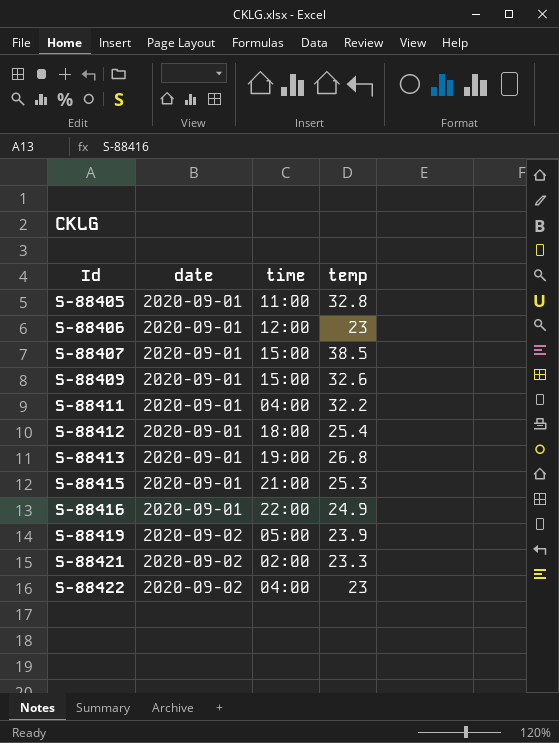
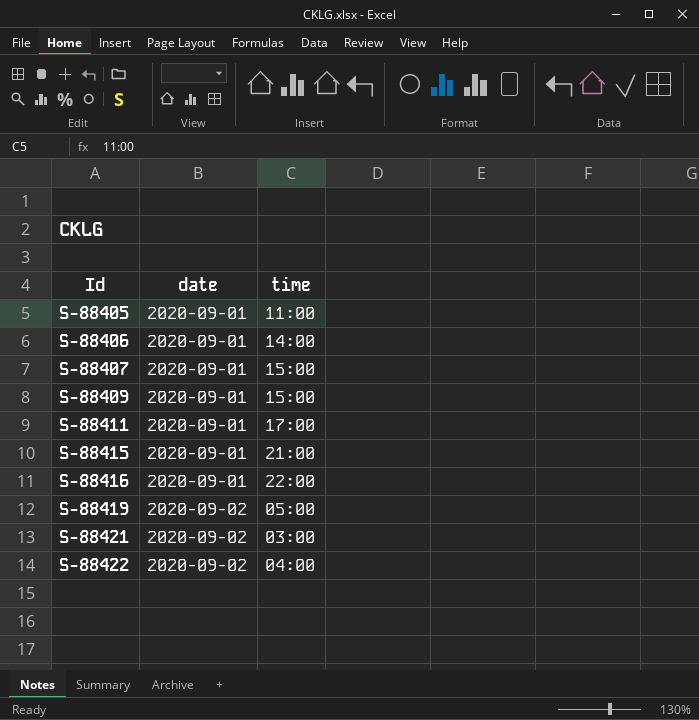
column temp | position: 4 -> none
row S-88412: 2020-09-01 | 18:00 | 25.4 -> none
row S-88413: 2020-09-01 | 19:00 | 26.8 -> none
S-88406 | time: 12:00 -> 14:00
S-88411 | time: 04:00 -> 17:00
S-88421 | time: 02:00 -> 03:00

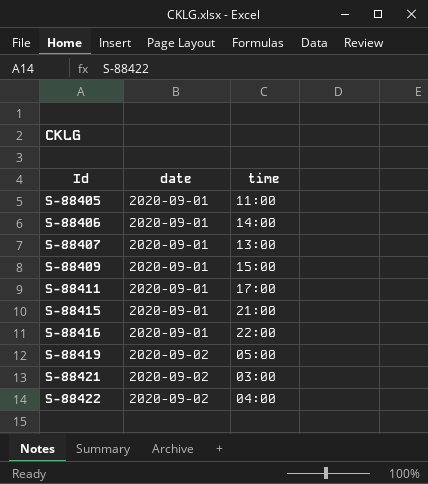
S-88407 | time: 15:00 -> 13:00

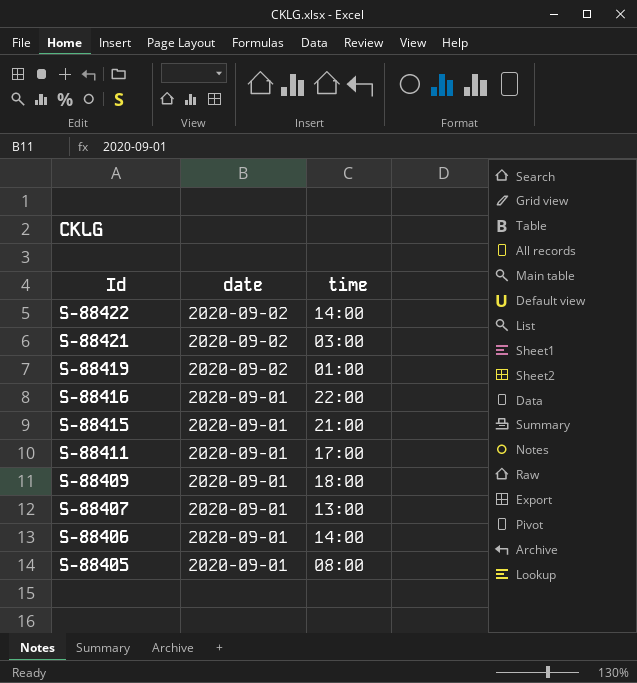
row order: Id ascending -> Id descending
S-88422 | time: 04:00 -> 14:00
S-88419 | time: 05:00 -> 01:00
S-88409 | time: 15:00 -> 18:00
S-88405 | time: 11:00 -> 08:00

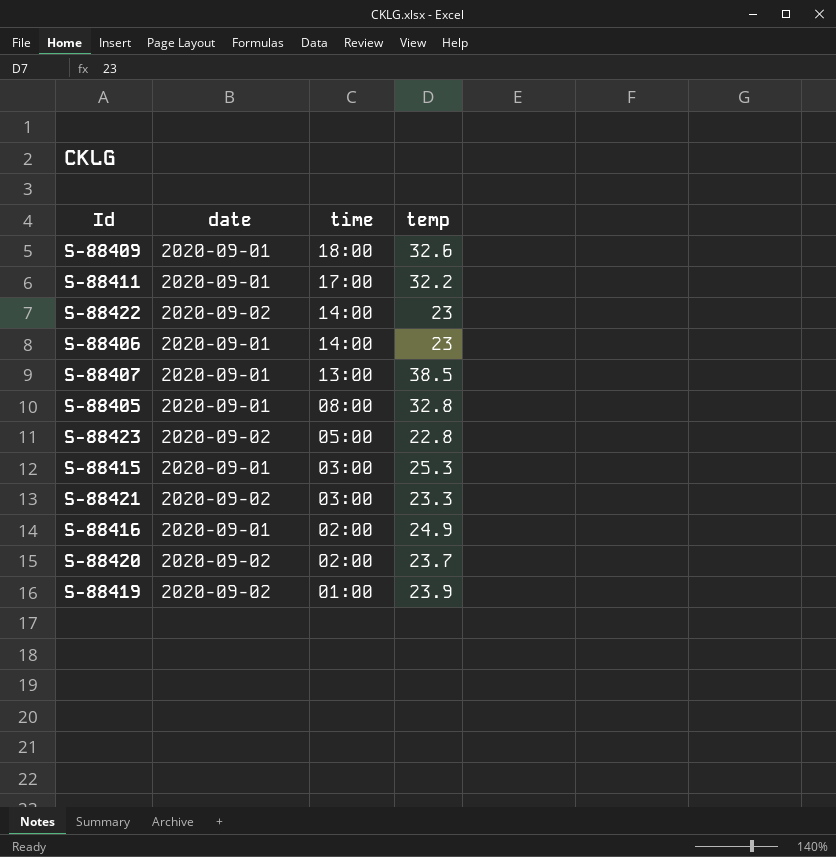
row order: Id descending -> time descending
column temp | position: none -> 4
row S-88423: none -> 2020-09-02 | 05:00 | 22.8
S-88415 | time: 21:00 -> 03:00
S-88416 | time: 22:00 -> 02:00
row S-88420: none -> 2020-09-02 | 02:00 | 23.7

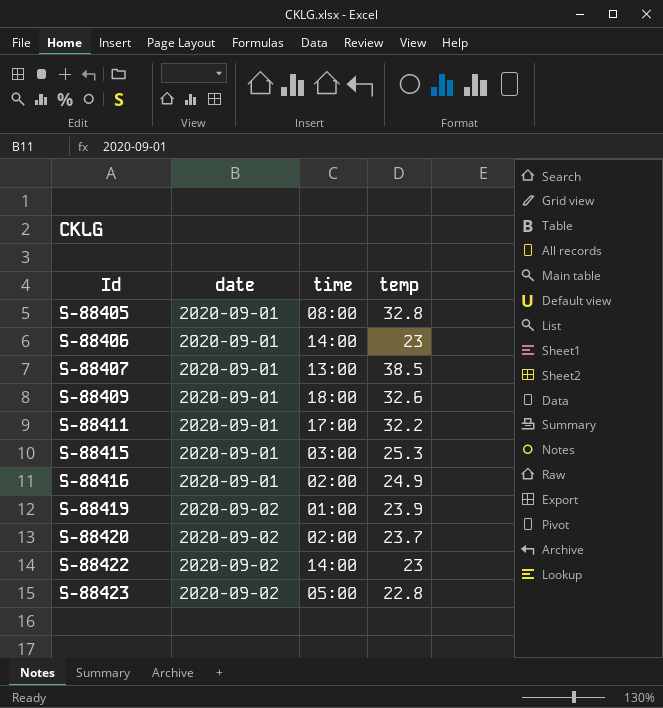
row order: time descending -> Id ascending
row S-88421: 2020-09-02 | 03:00 | 23.3 -> none

